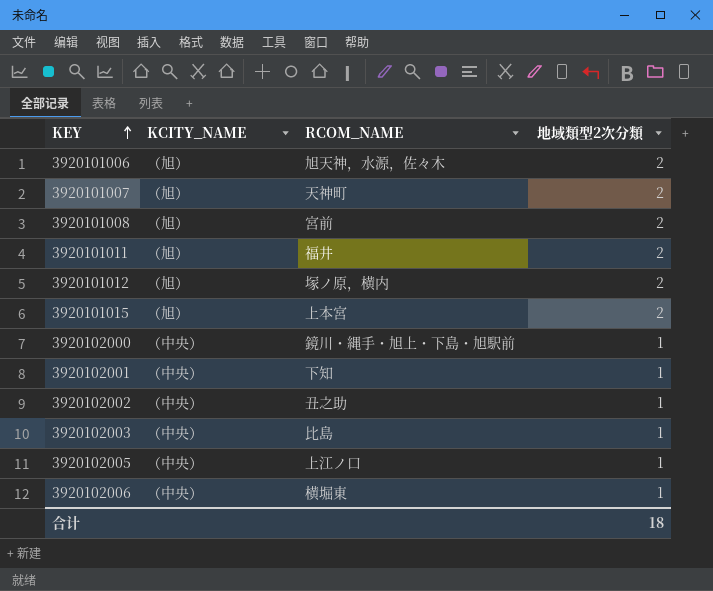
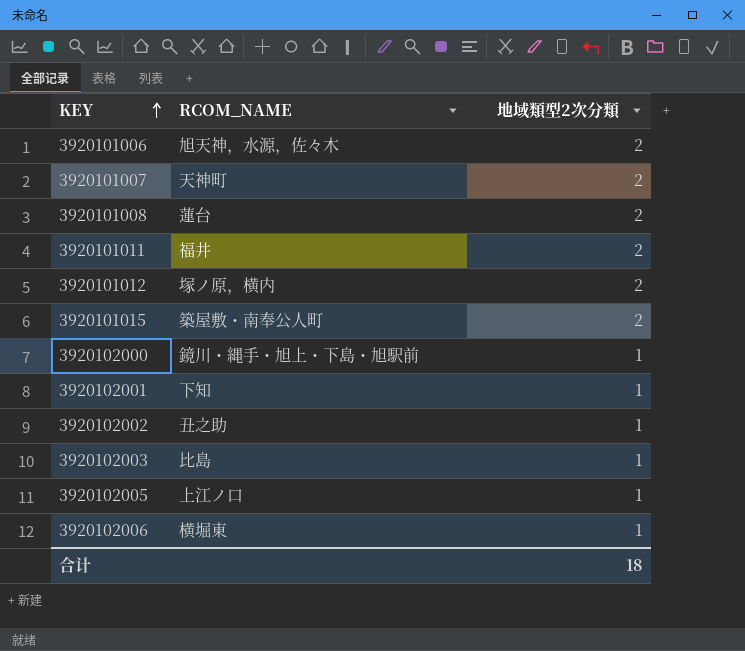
column KCITY_NAME | position: 2 -> none
3920101008 | RCOM_NAME: 宮前 -> 蓮台
3920101015 | RCOM_NAME: 上本宮 -> 築屋敷・南奉公人町

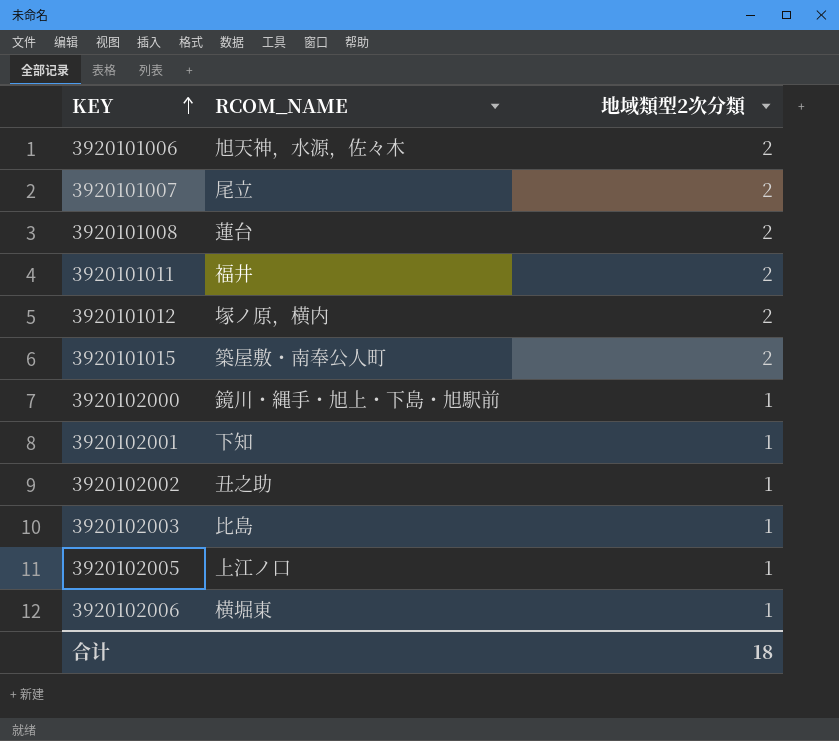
3920101007 | RCOM_NAME: 天神町 -> 尾立

